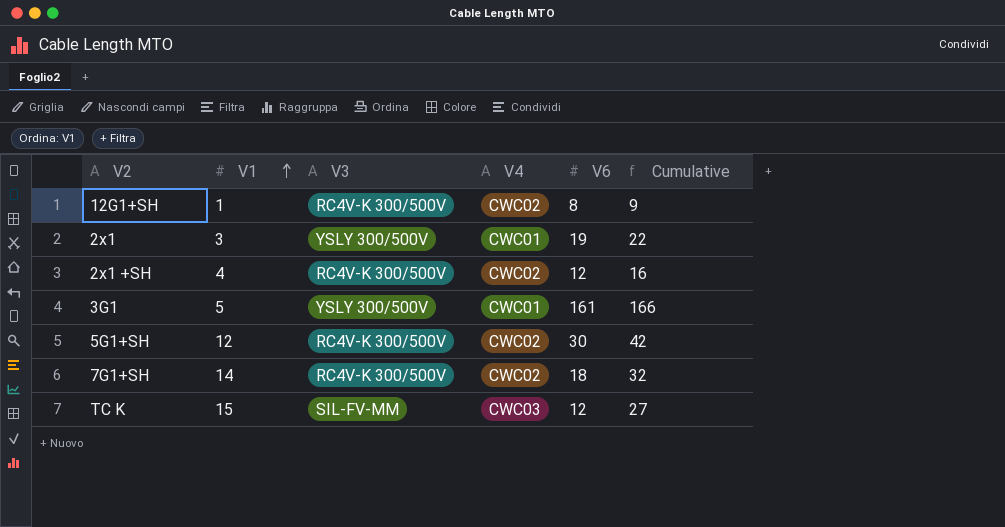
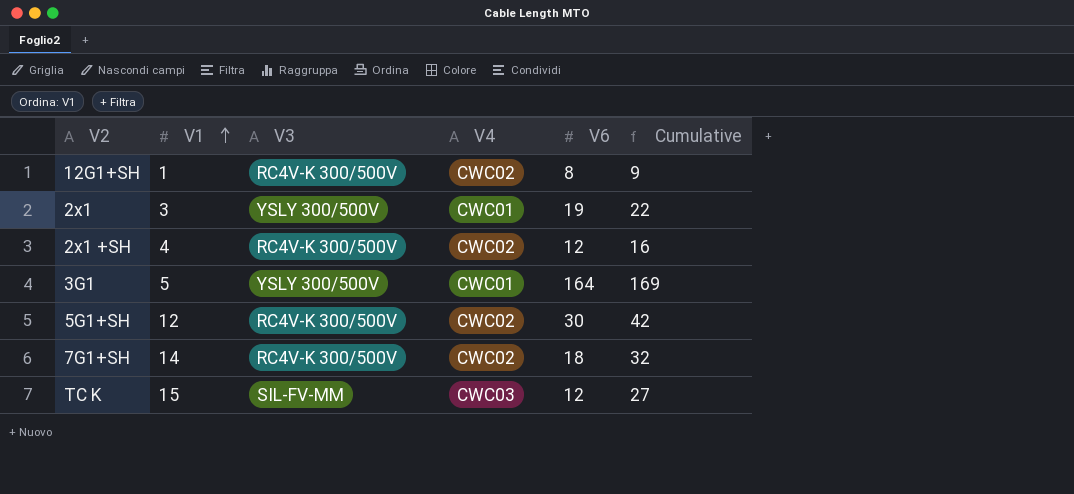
3G1 | V6: 161 -> 164
3G1 | Cumulative: 166 -> 169

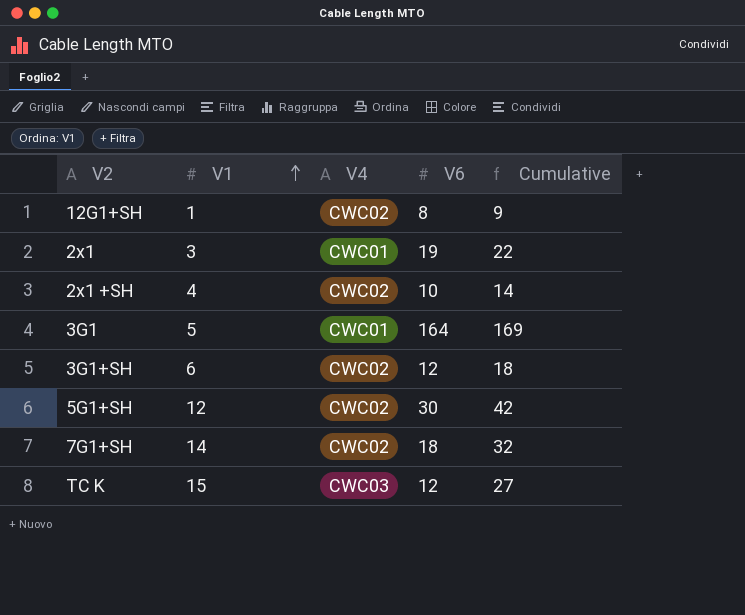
column V3 | position: 3 -> none
2x1 +SH | V6: 12 -> 10
2x1 +SH | Cumulative: 16 -> 14
row 3G1+SH: none -> 6 | CWC02 | 12 | 18

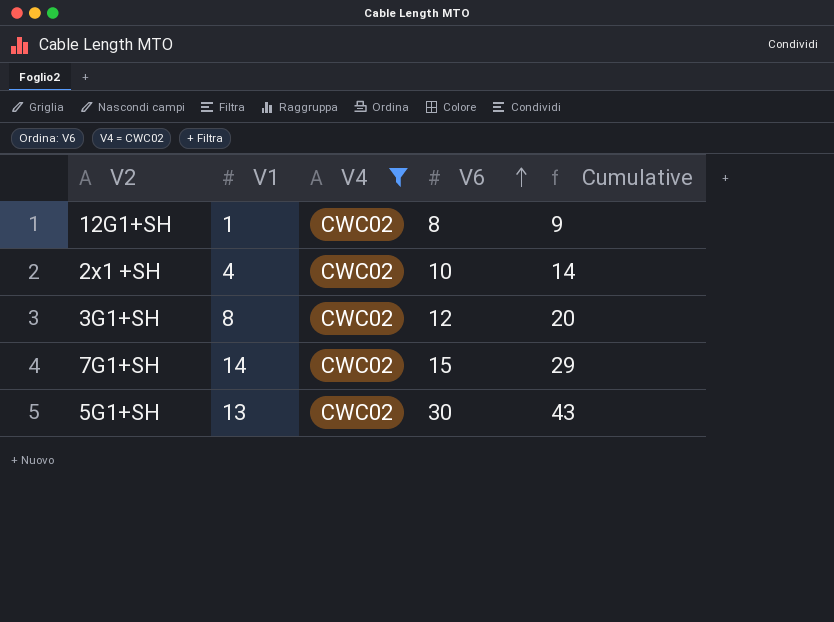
filter: none -> V4 = CWC02
row order: V1 ascending -> V6 ascending
3G1+SH | V1: 6 -> 8
3G1+SH | Cumulative: 18 -> 20
7G1+SH | V6: 18 -> 15
7G1+SH | Cumulative: 32 -> 29
5G1+SH | V1: 12 -> 13
5G1+SH | Cumulative: 42 -> 43

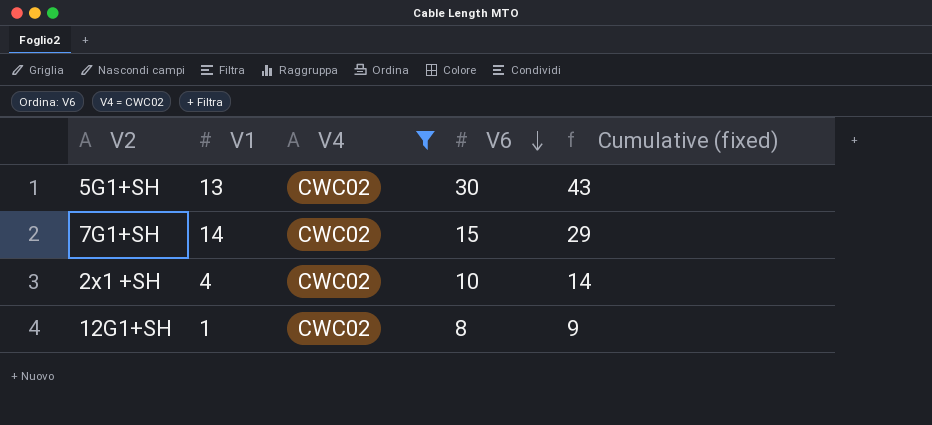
row order: V6 ascending -> V6 descending
column name: Cumulative -> Cumulative (fixed)
row 3G1+SH: 8 | CWC02 | 12 | 20 -> none

